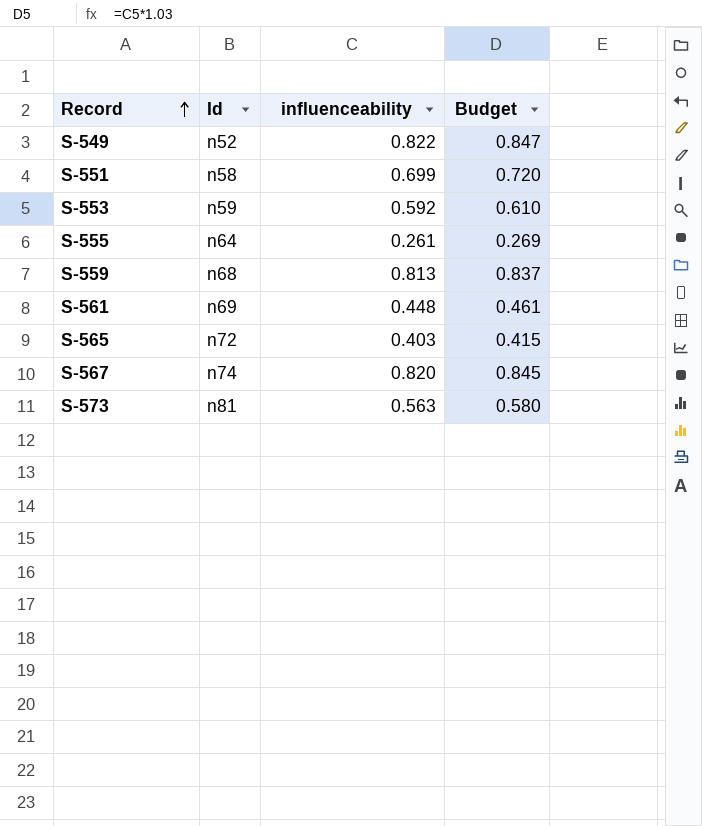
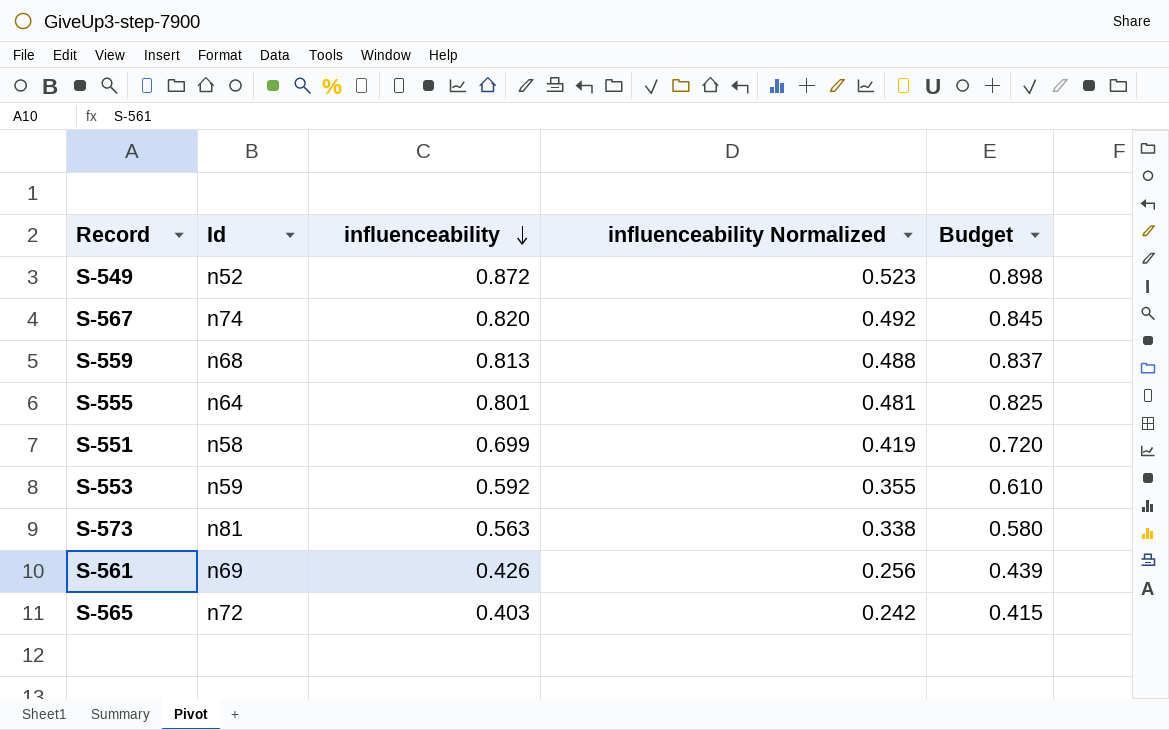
row order: Record ascending -> influenceability descending
column influenceability Normalized | formula: none -> [influenceability] * 0.6
S-549 | influenceability: 0.822 -> 0.872
S-549 | Budget: 0.847 -> 0.898
S-555 | influenceability: 0.261 -> 0.801
S-555 | Budget: 0.269 -> 0.825
S-561 | influenceability: 0.448 -> 0.426
S-561 | Budget: 0.461 -> 0.439

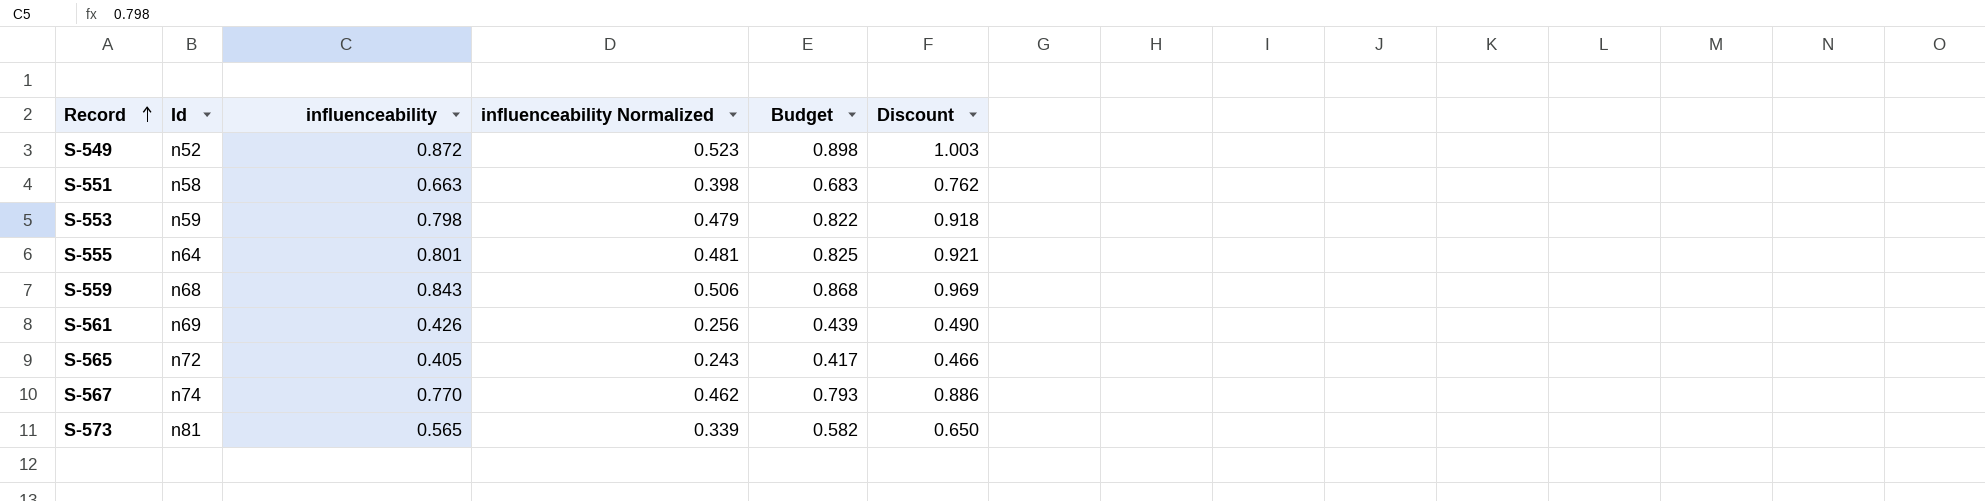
row order: influenceability descending -> Record ascending
column Discount | formula: none -> [influenceability] * 1.15
S-551 | influenceability: 0.699 -> 0.663
S-551 | influenceability Normalized: 0.419 -> 0.398
S-551 | Budget: 0.720 -> 0.683
S-553 | influenceability: 0.592 -> 0.798
S-553 | influenceability Normalized: 0.355 -> 0.479
S-553 | Budget: 0.610 -> 0.822
S-559 | influenceability: 0.813 -> 0.843
S-559 | influenceability Normalized: 0.488 -> 0.506
S-559 | Budget: 0.837 -> 0.868
S-565 | influenceability: 0.403 -> 0.405
S-565 | influenceability Normalized: 0.242 -> 0.243
S-565 | Budget: 0.415 -> 0.417
S-567 | influenceability: 0.820 -> 0.770
S-567 | influenceability Normalized: 0.492 -> 0.462
S-567 | Budget: 0.845 -> 0.793
S-573 | influenceability: 0.563 -> 0.565
S-573 | influenceability Normalized: 0.338 -> 0.339
S-573 | Budget: 0.580 -> 0.582

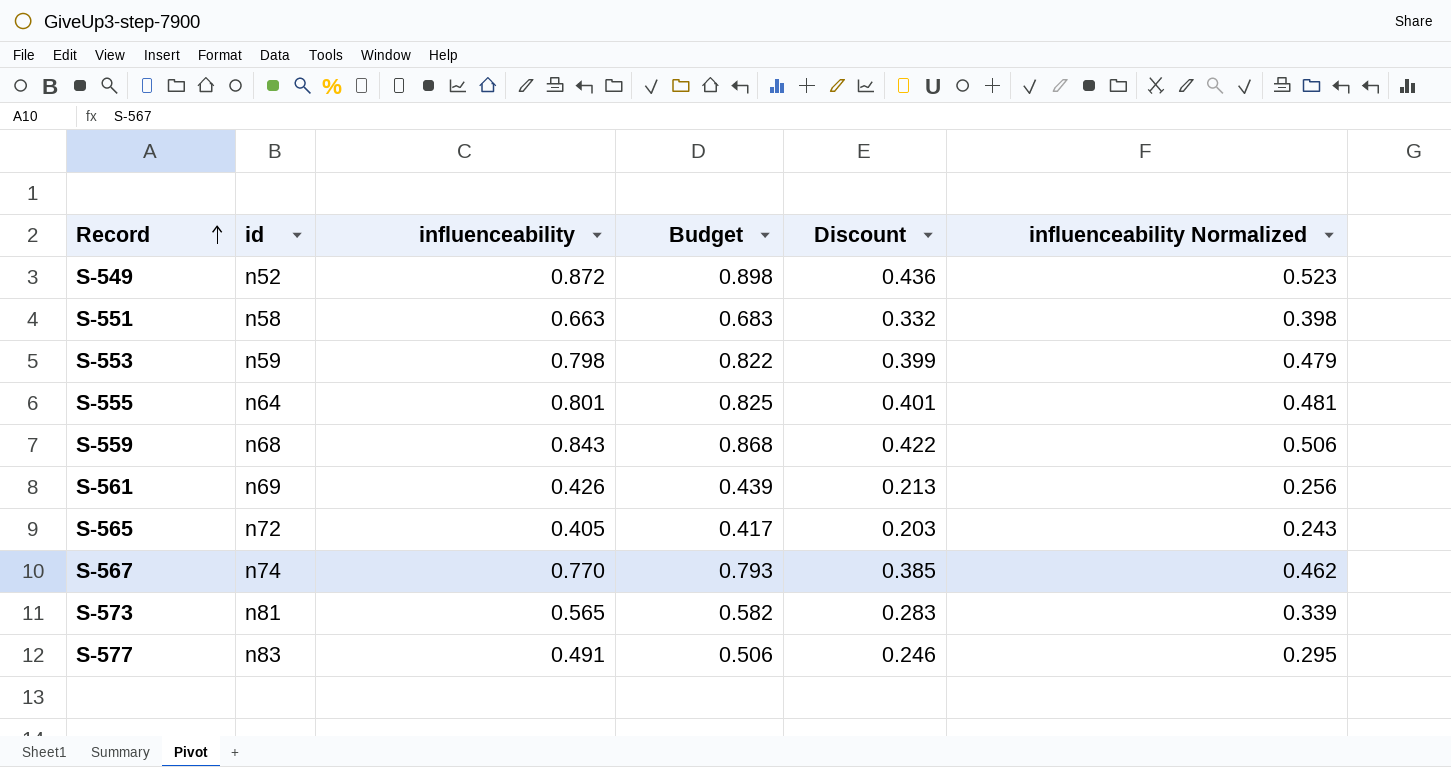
column name: Id -> id
column Discount | formula: [influenceability] * 1.15 -> [influenceability] * 0.5
column influenceability Normalized | position: 4 -> 6
row S-577: none -> n83 | 0.491 | 0.506 | 0.246 | 0.295

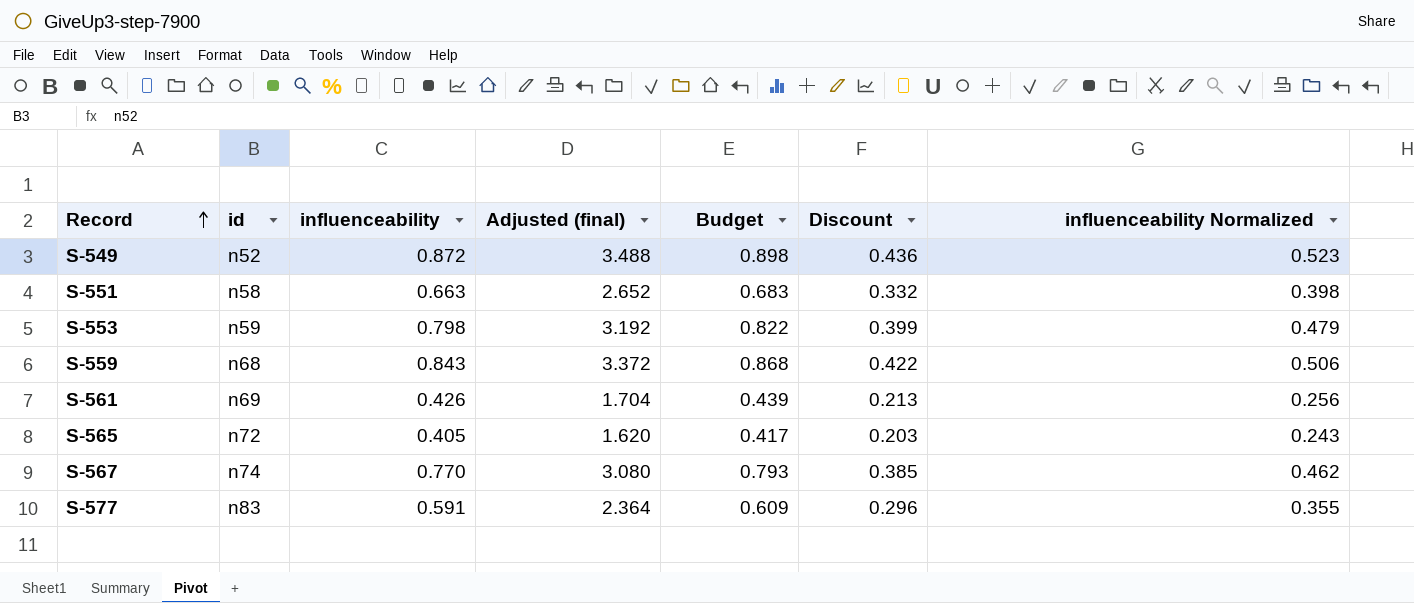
column Adjusted (final) | formula: none -> [influenceability] * 4
row S-555: n64 | 0.801 | 0.825 | 0.401 | 0.481 -> none
row S-573: n81 | 0.565 | 0.582 | 0.283 | 0.339 -> none
S-577 | influenceability: 0.491 -> 0.591
S-577 | Budget: 0.506 -> 0.609
S-577 | Discount: 0.246 -> 0.296
S-577 | influenceability Normalized: 0.295 -> 0.355

